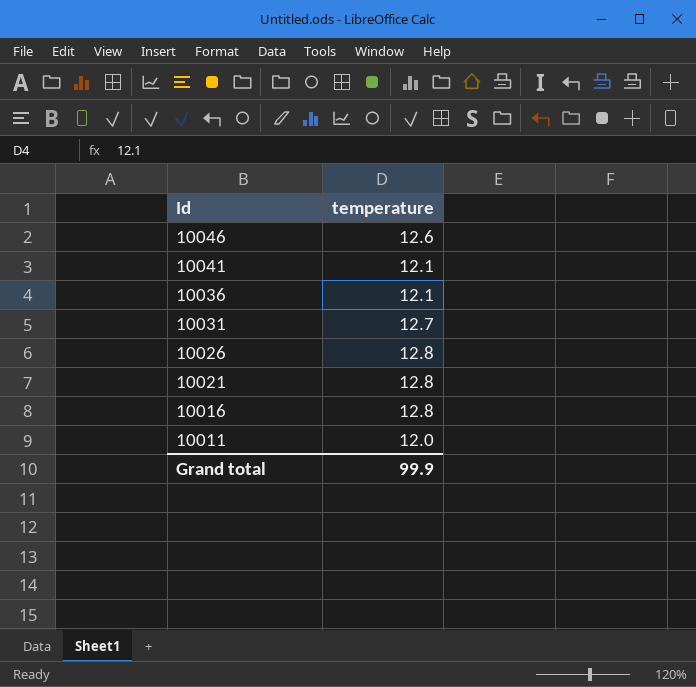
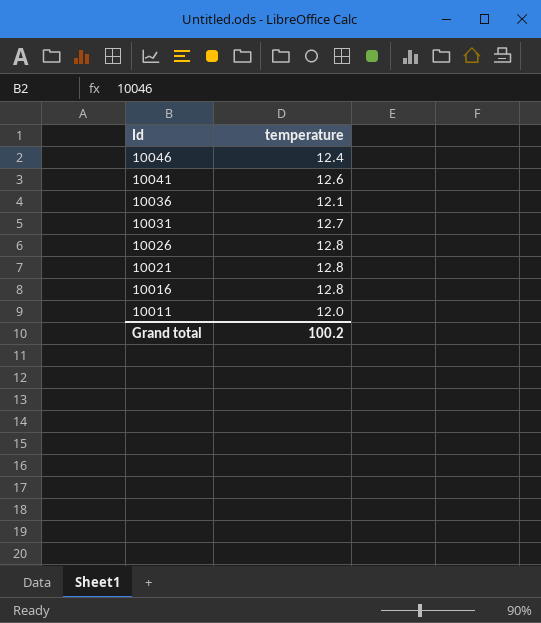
10046 | temperature: 12.6 -> 12.4
10041 | temperature: 12.1 -> 12.6
Grand total | temperature: 99.9 -> 100.2

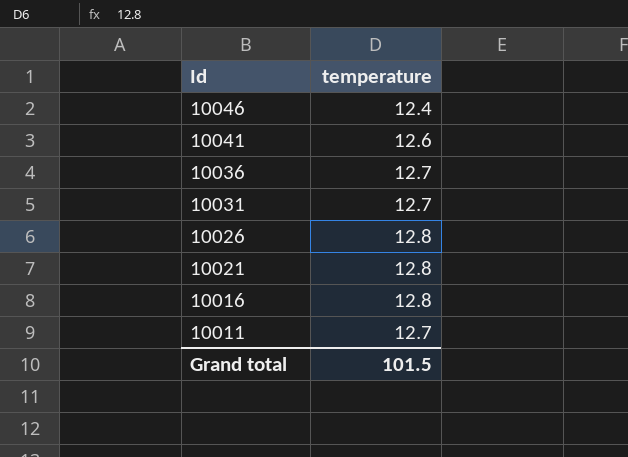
10036 | temperature: 12.1 -> 12.7
10011 | temperature: 12.0 -> 12.7
Grand total | temperature: 100.2 -> 101.5

